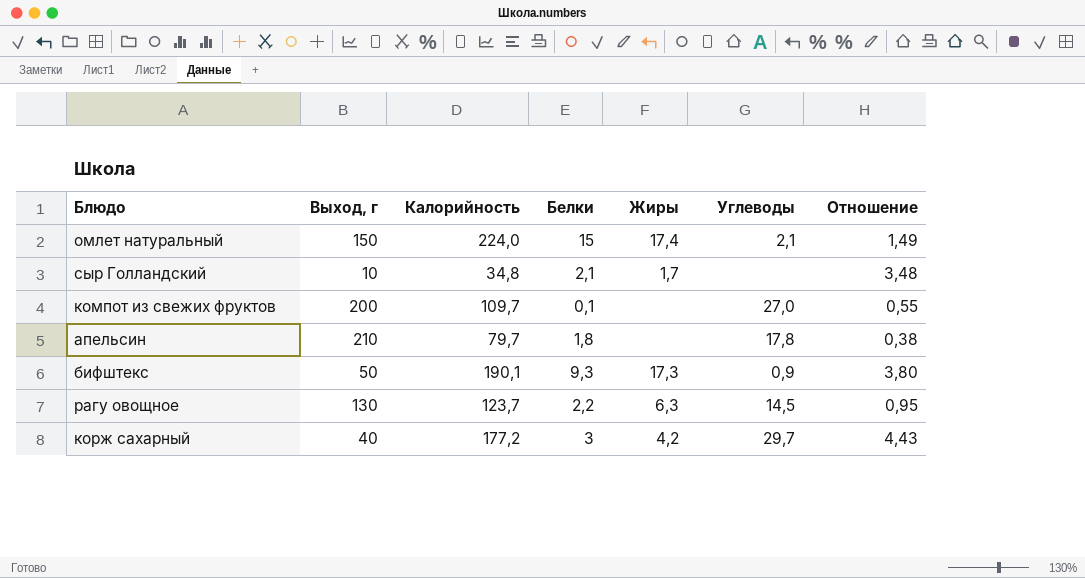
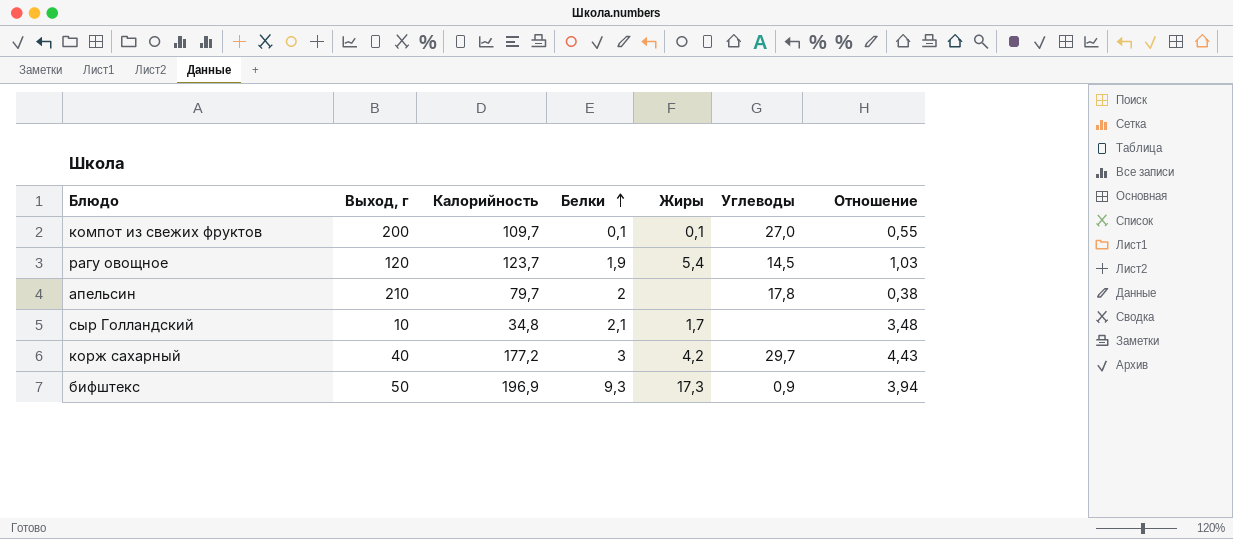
row order: none -> Белки ascending
row омлет натуральный: 150 | 224,0 | 15 | 17,4 | 2,1 | 1,49 -> none
компот из свежих фруктов | Жиры: none -> 0,1
рагу овощное | Выход, г: 130 -> 120
рагу овощное | Белки: 2,2 -> 1,9
рагу овощное | Жиры: 6,3 -> 5,4
рагу овощное | Отношение: 0,95 -> 1,03
апельсин | Белки: 1,8 -> 2
бифштекс | Калорийность: 190,1 -> 196,9
бифштекс | Отношение: 3,80 -> 3,94

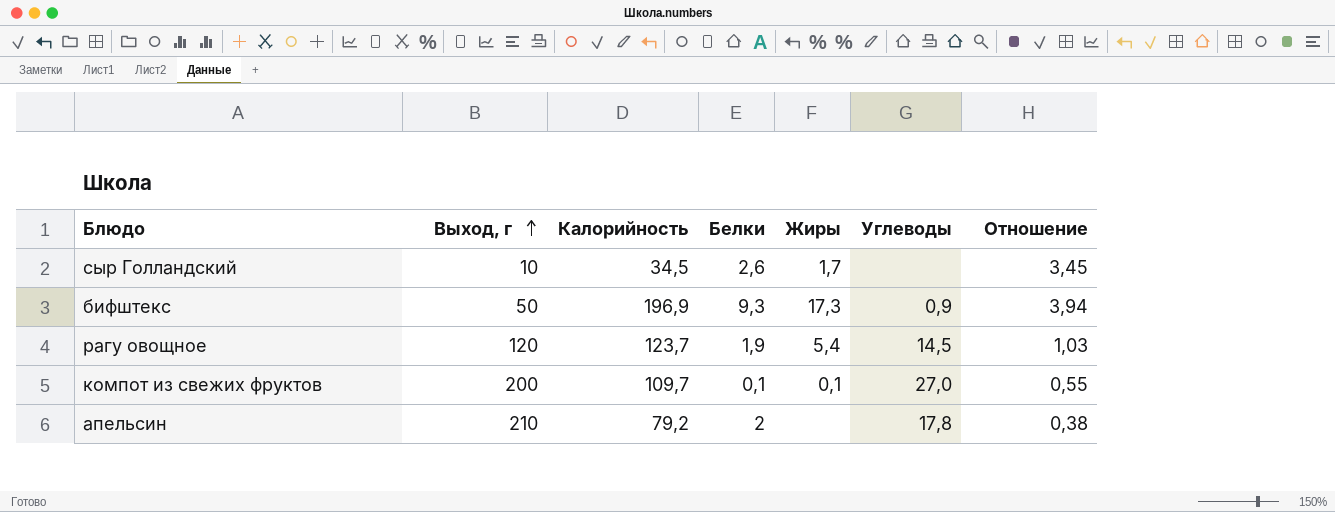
row order: Белки ascending -> Выход, г ascending
row корж сахарный: 40 | 177,2 | 3 | 4,2 | 29,7 | 4,43 -> none
сыр Голландский | Калорийность: 34,8 -> 34,5
сыр Голландский | Белки: 2,1 -> 2,6
сыр Голландский | Отношение: 3,48 -> 3,45
апельсин | Калорийность: 79,7 -> 79,2

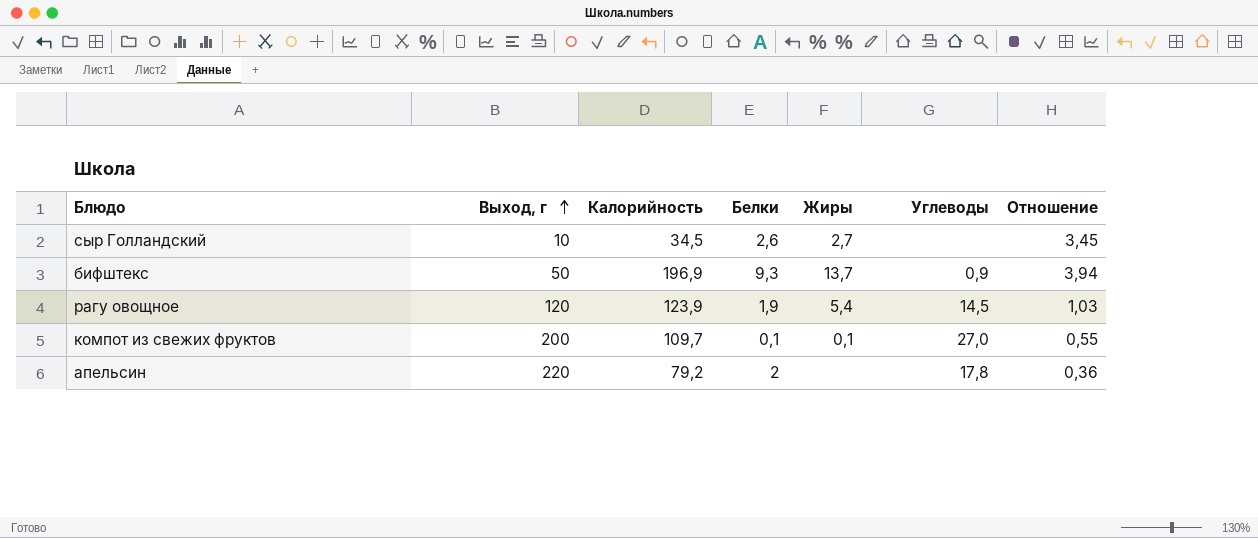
сыр Голландский | Жиры: 1,7 -> 2,7
бифштекс | Жиры: 17,3 -> 13,7
рагу овощное | Калорийность: 123,7 -> 123,9
апельсин | Выход, г: 210 -> 220
апельсин | Отношение: 0,38 -> 0,36

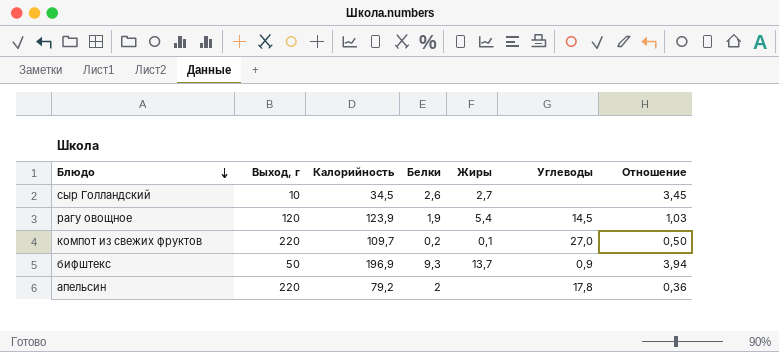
row order: Выход, г ascending -> Блюдо descending
компот из свежих фруктов | Выход, г: 200 -> 220
компот из свежих фруктов | Белки: 0,1 -> 0,2
компот из свежих фруктов | Отношение: 0,55 -> 0,50

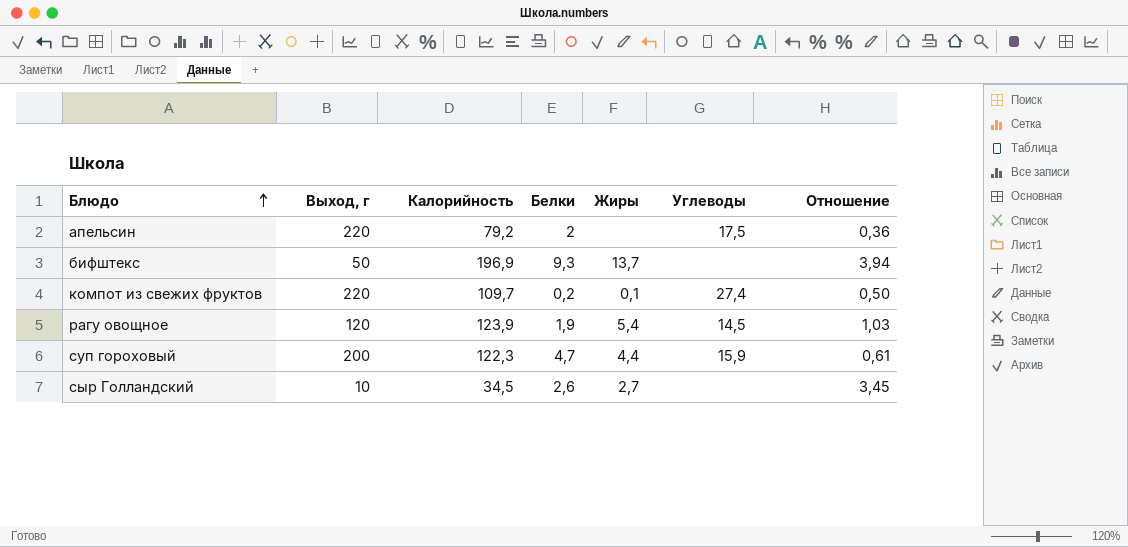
row order: Блюдо descending -> Блюдо ascending
апельсин | Углеводы: 17,8 -> 17,5
бифштекс | Углеводы: 0,9 -> none
компот из свежих фруктов | Углеводы: 27,0 -> 27,4
row суп гороховый: none -> 200 | 122,3 | 4,7 | 4,4 | 15,9 | 0,61

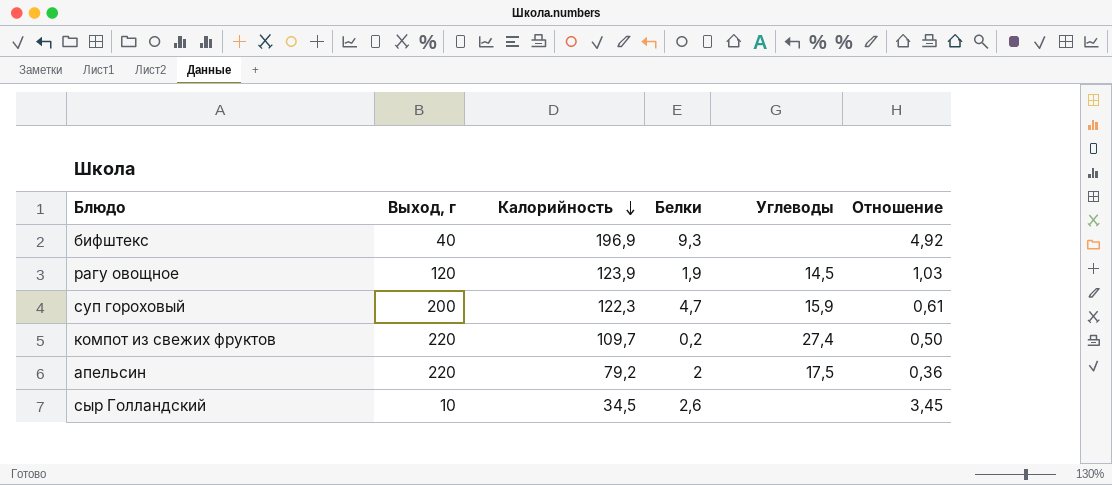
row order: Блюдо ascending -> Калорийность descending
column Жиры | position: 5 -> none
бифштекс | Выход, г: 50 -> 40
бифштекс | Отношение: 3,94 -> 4,92

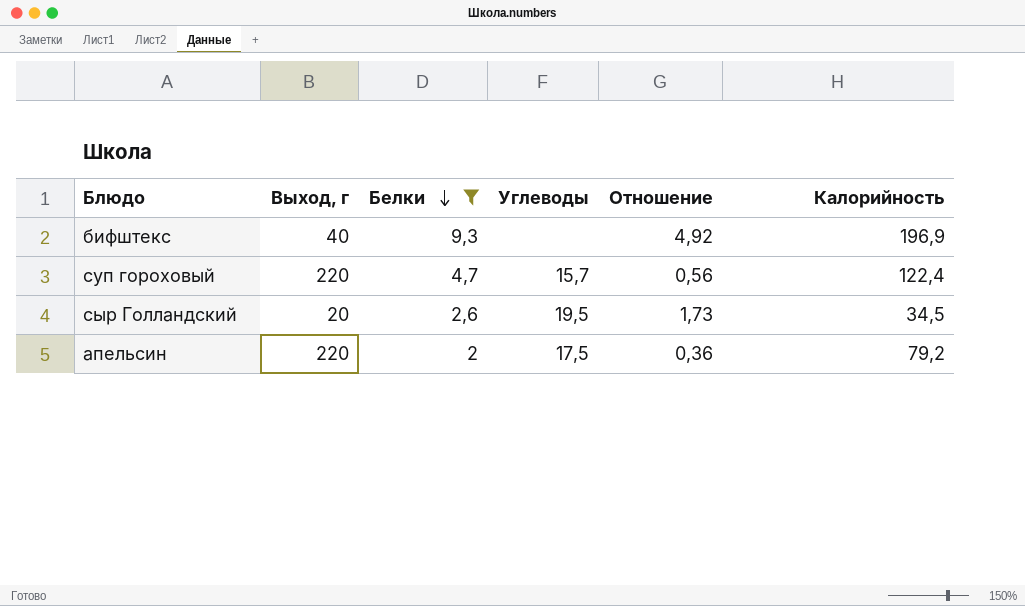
filter: none -> Белки >= 2
row order: Калорийность descending -> Белки descending
column Калорийность | position: 3 -> 6
суп гороховый | Выход, г: 200 -> 220
суп гороховый | Углеводы: 15,9 -> 15,7
суп гороховый | Отношение: 0,61 -> 0,56
суп гороховый | Калорийность: 122,3 -> 122,4
сыр Голландский | Выход, г: 10 -> 20
сыр Голландский | Углеводы: none -> 19,5
сыр Голландский | Отношение: 3,45 -> 1,73

